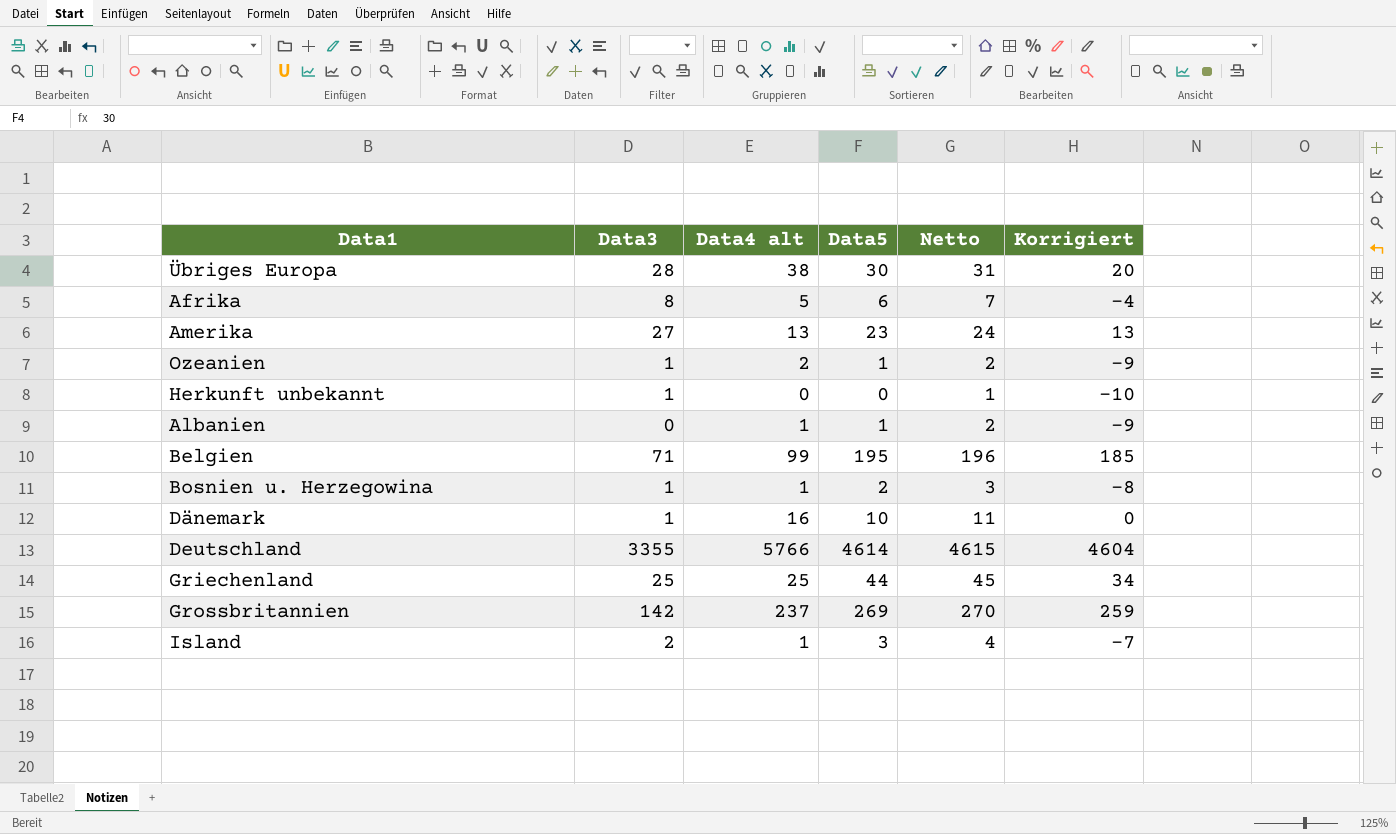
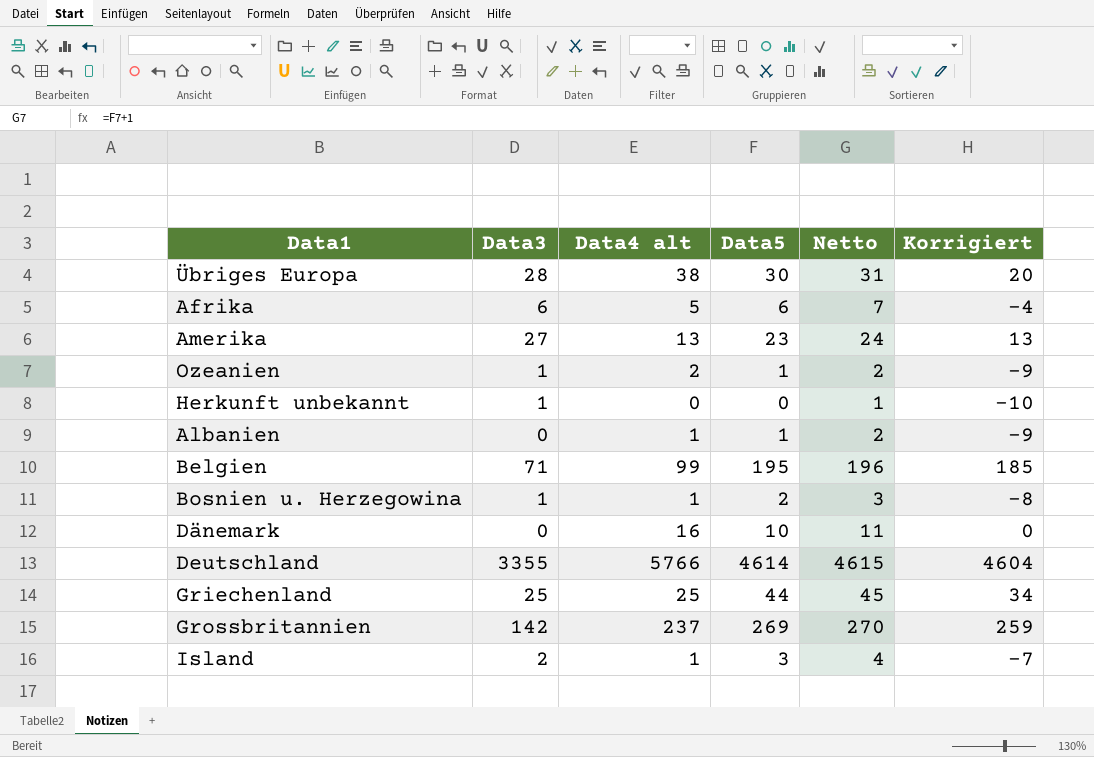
Afrika | Data3: 8 -> 6
Dänemark | Data3: 1 -> 0

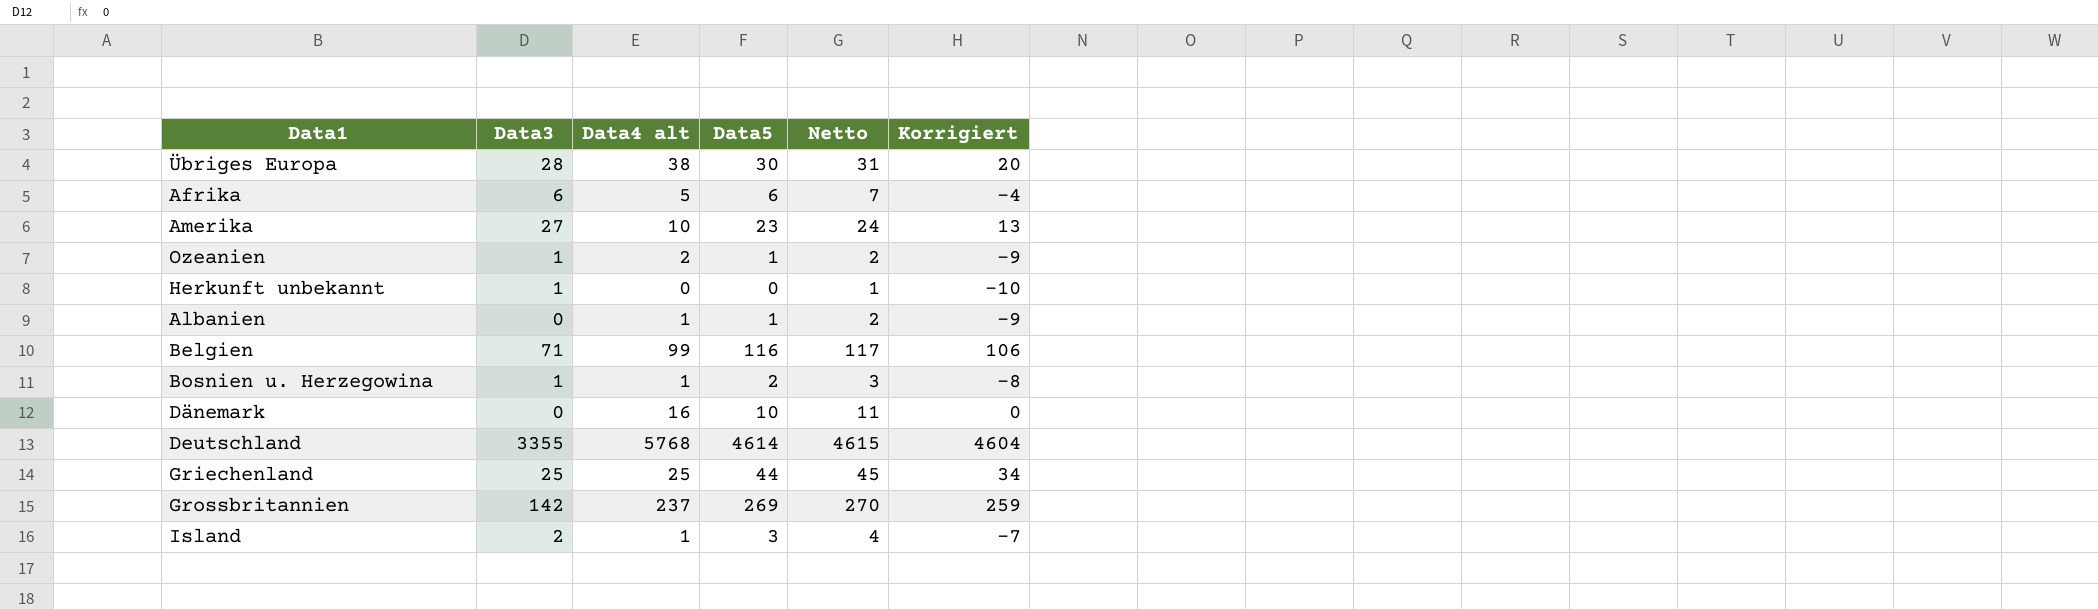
Amerika | Data4 alt: 13 -> 10
Belgien | Data5: 195 -> 116
Belgien | Netto: 196 -> 117
Belgien | Korrigiert: 185 -> 106
Deutschland | Data4 alt: 5766 -> 5768

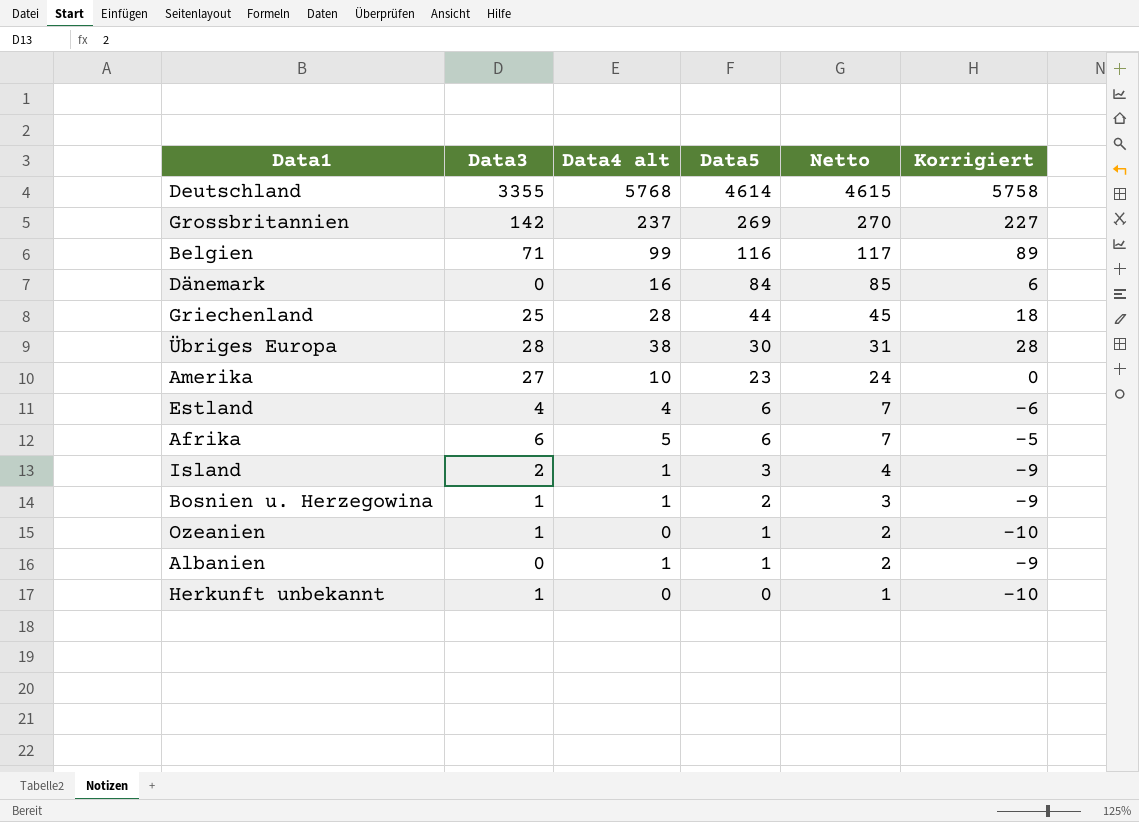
row order: none -> Data5 descending
column Korrigiert | formula: [Data5] - 10 -> [Data4 alt] - 10
Dänemark | Data5: 10 -> 84
Dänemark | Netto: 11 -> 85
Griechenland | Data4 alt: 25 -> 28
row Estland: none -> 4 | 4 | 6 | 7 | -6
Ozeanien | Data4 alt: 2 -> 0

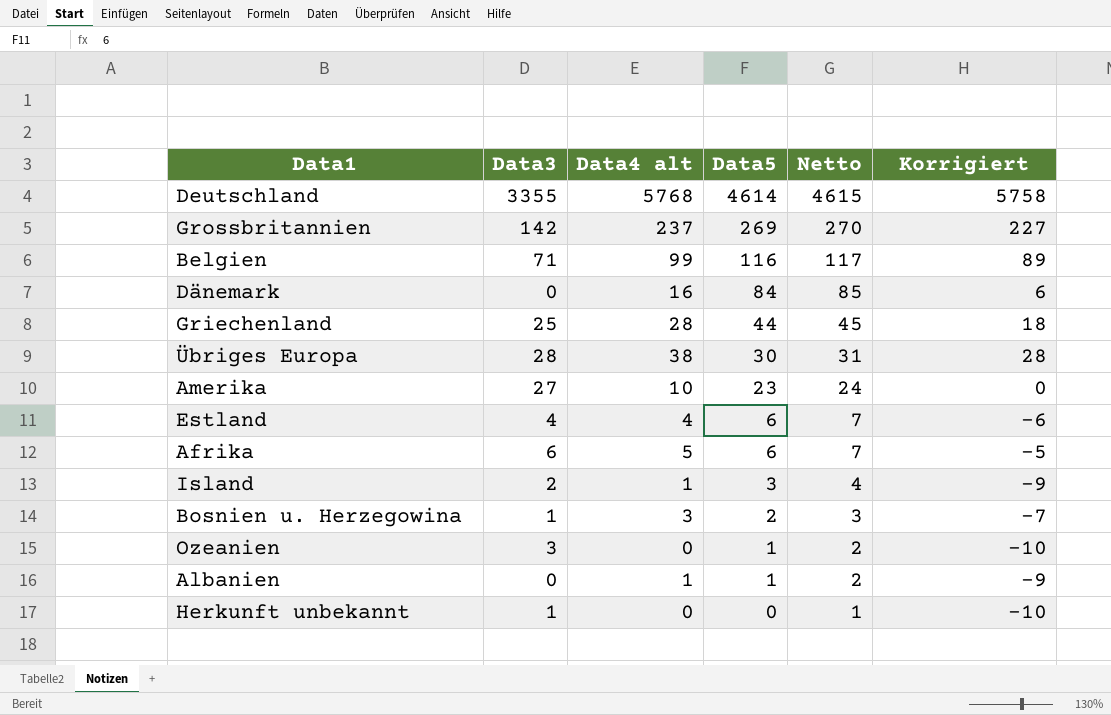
Bosnien u. Herzegowina | Data4 alt: 1 -> 3
Bosnien u. Herzegowina | Korrigiert: -9 -> -7
Ozeanien | Data3: 1 -> 3

